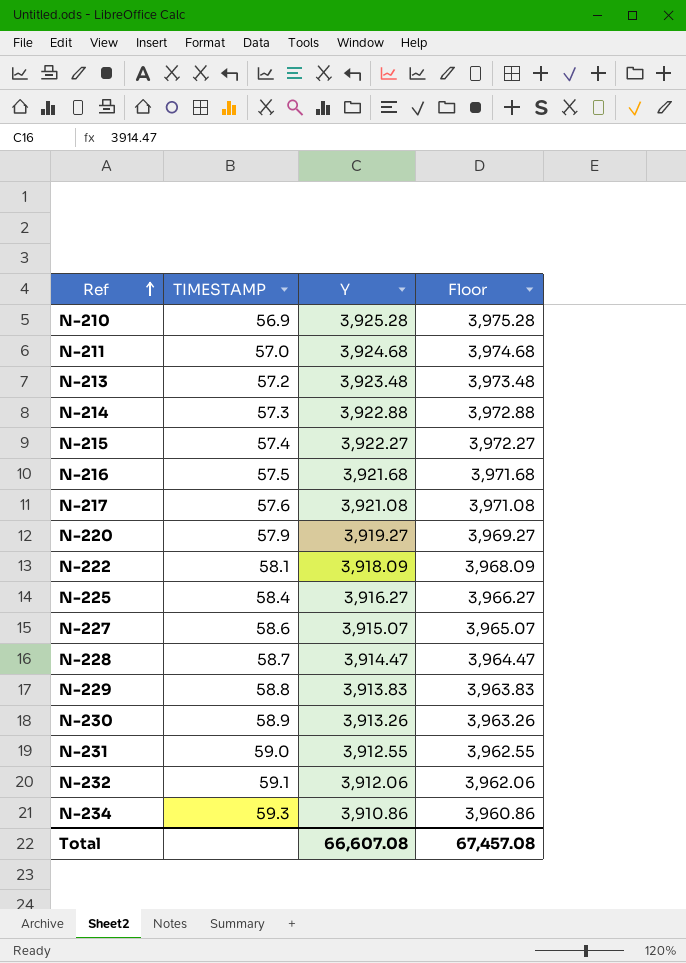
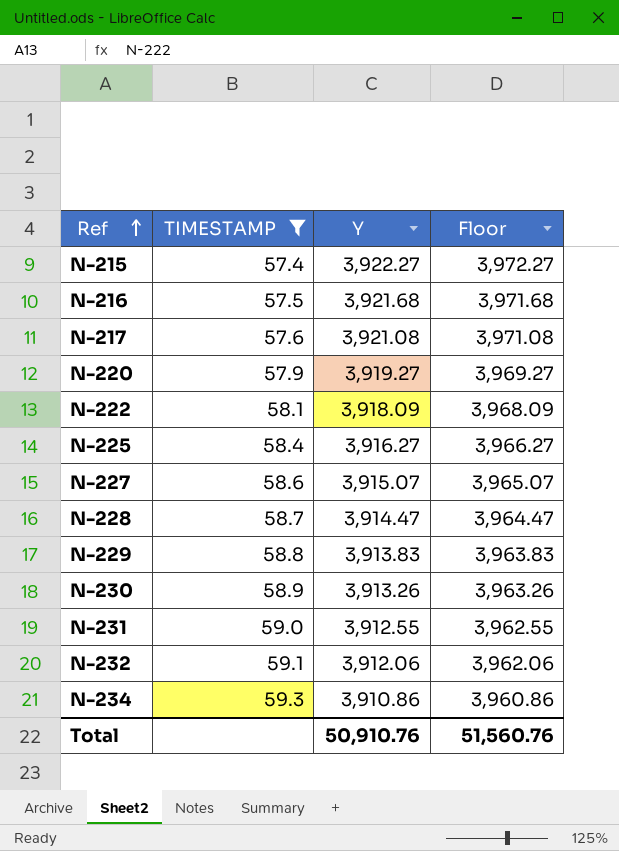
filter: none -> TIMESTAMP >= 57.4
Total | Y: 66,607.08 -> 50,910.76
Total | Floor: 67,457.08 -> 51,560.76

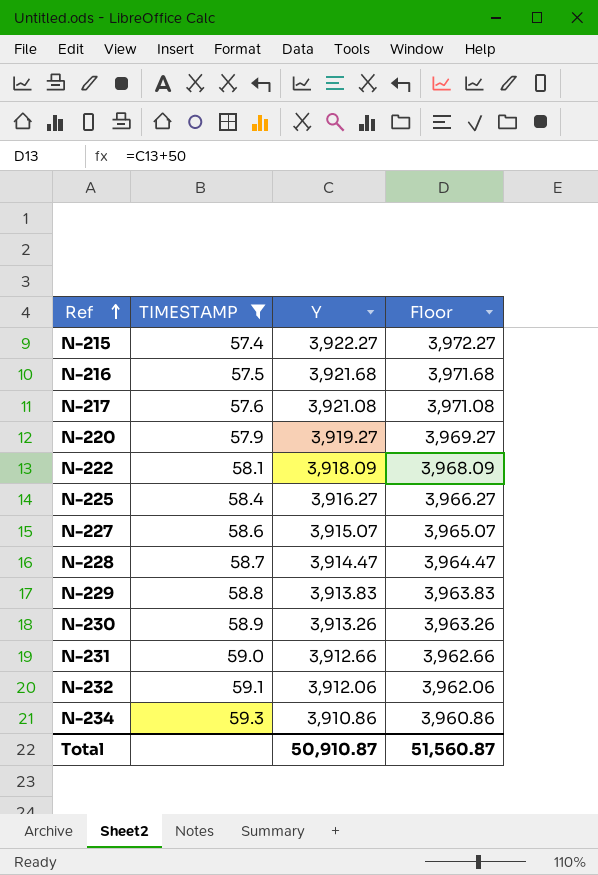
N-231 | Y: 3,912.55 -> 3,912.66
N-231 | Floor: 3,962.55 -> 3,962.66
Total | Y: 50,910.76 -> 50,910.87
Total | Floor: 51,560.76 -> 51,560.87

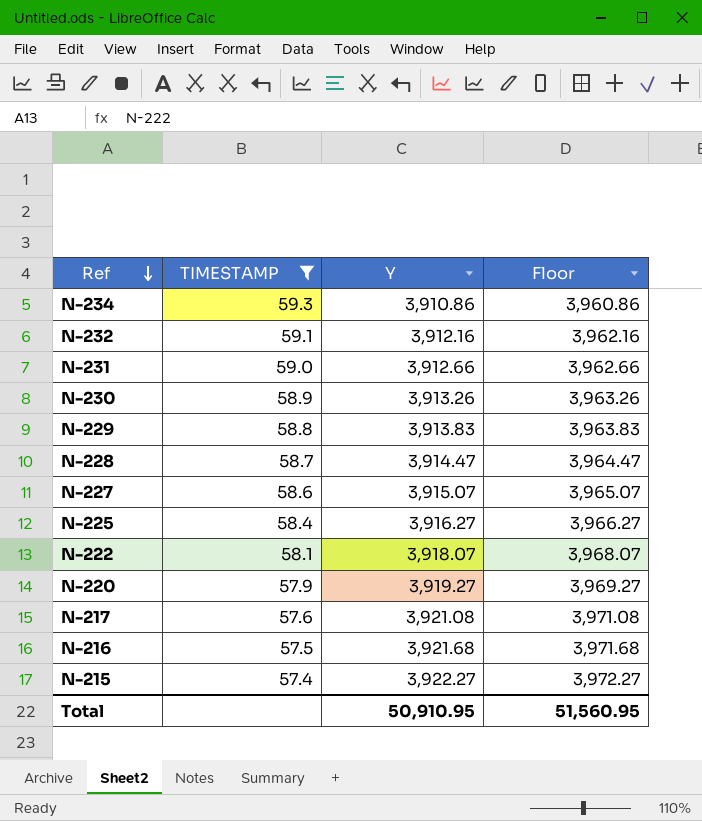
row order: Ref ascending -> Ref descending
N-232 | Y: 3,912.06 -> 3,912.16
N-232 | Floor: 3,962.06 -> 3,962.16
N-222 | Y: 3,918.09 -> 3,918.07
N-222 | Floor: 3,968.09 -> 3,968.07
Total | Y: 50,910.87 -> 50,910.95
Total | Floor: 51,560.87 -> 51,560.95

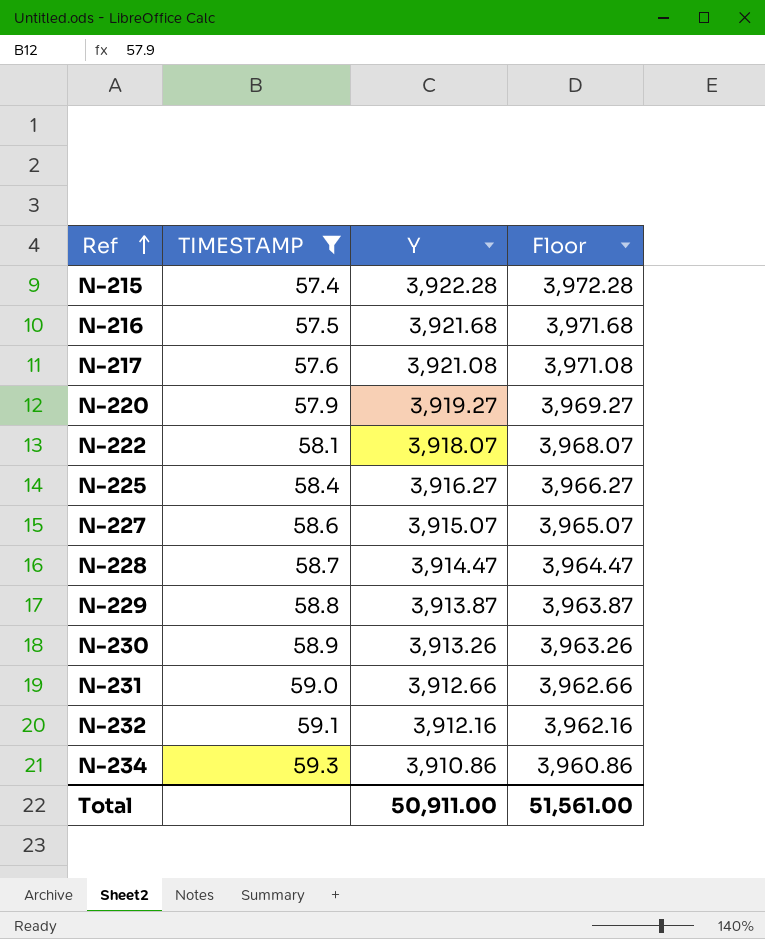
row order: Ref descending -> Ref ascending
N-215 | Y: 3,922.27 -> 3,922.28
N-215 | Floor: 3,972.27 -> 3,972.28
N-229 | Y: 3,913.83 -> 3,913.87
N-229 | Floor: 3,963.83 -> 3,963.87
Total | Y: 50,910.95 -> 50,911.00
Total | Floor: 51,560.95 -> 51,561.00

